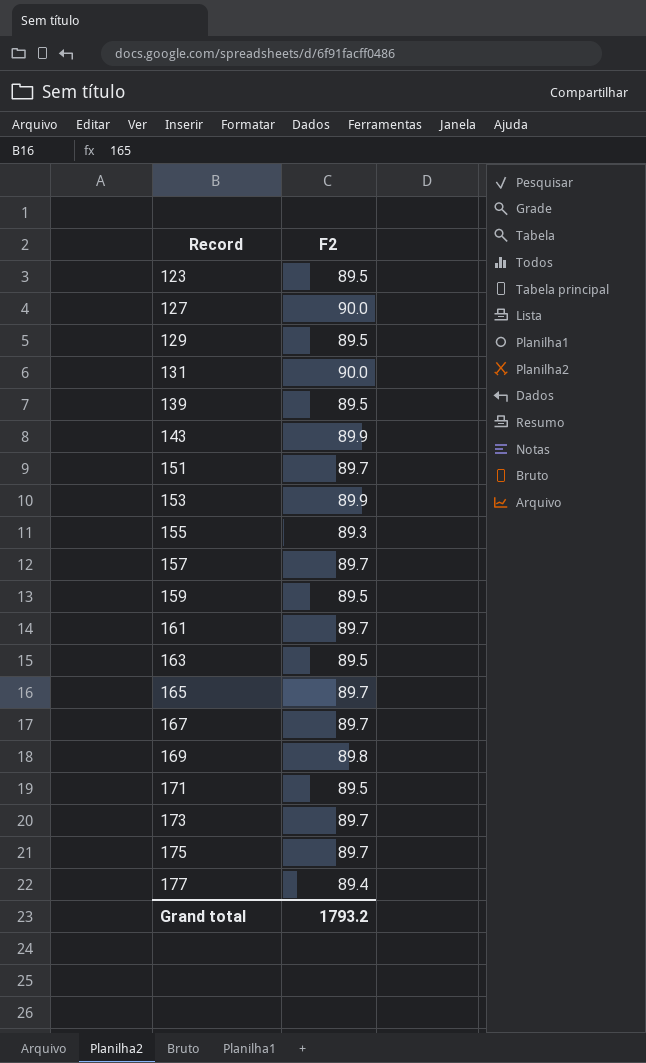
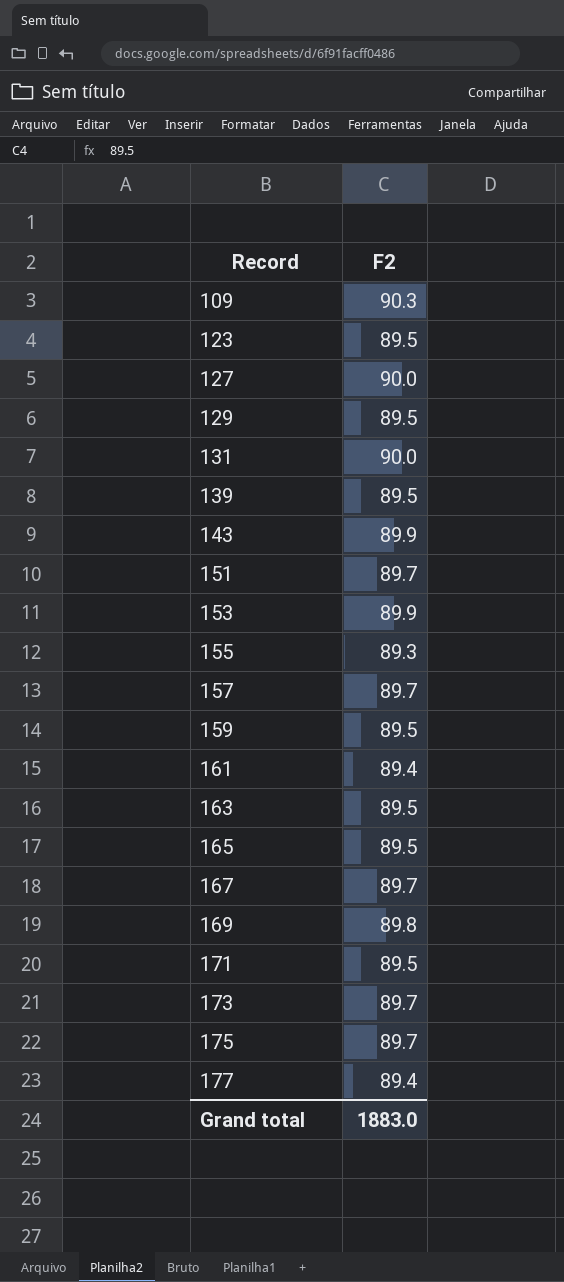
row 109: none -> 90.3
161 | F2: 89.7 -> 89.4
165 | F2: 89.7 -> 89.5
Grand total | F2: 1793.2 -> 1883.0

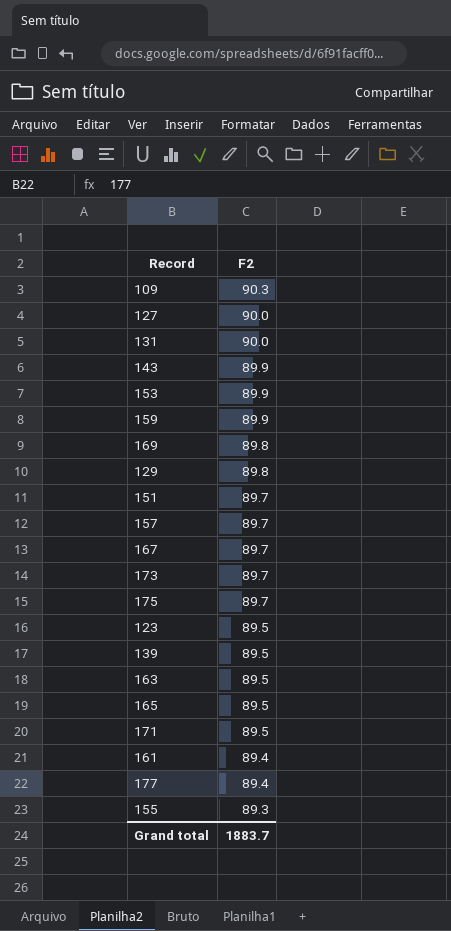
row order: Record ascending -> F2 descending
159 | F2: 89.5 -> 89.9
129 | F2: 89.5 -> 89.8
Grand total | F2: 1883.0 -> 1883.7

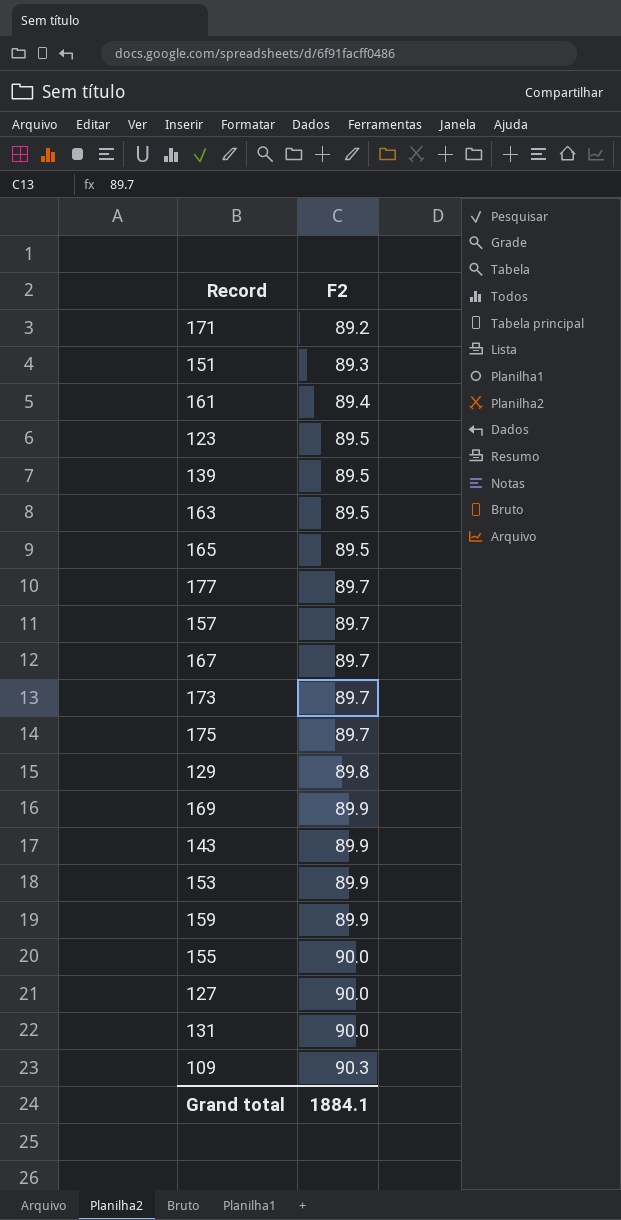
row order: F2 descending -> F2 ascending
171 | F2: 89.5 -> 89.2
151 | F2: 89.7 -> 89.3
177 | F2: 89.4 -> 89.7
169 | F2: 89.8 -> 89.9
155 | F2: 89.3 -> 90.0
Grand total | F2: 1883.7 -> 1884.1

